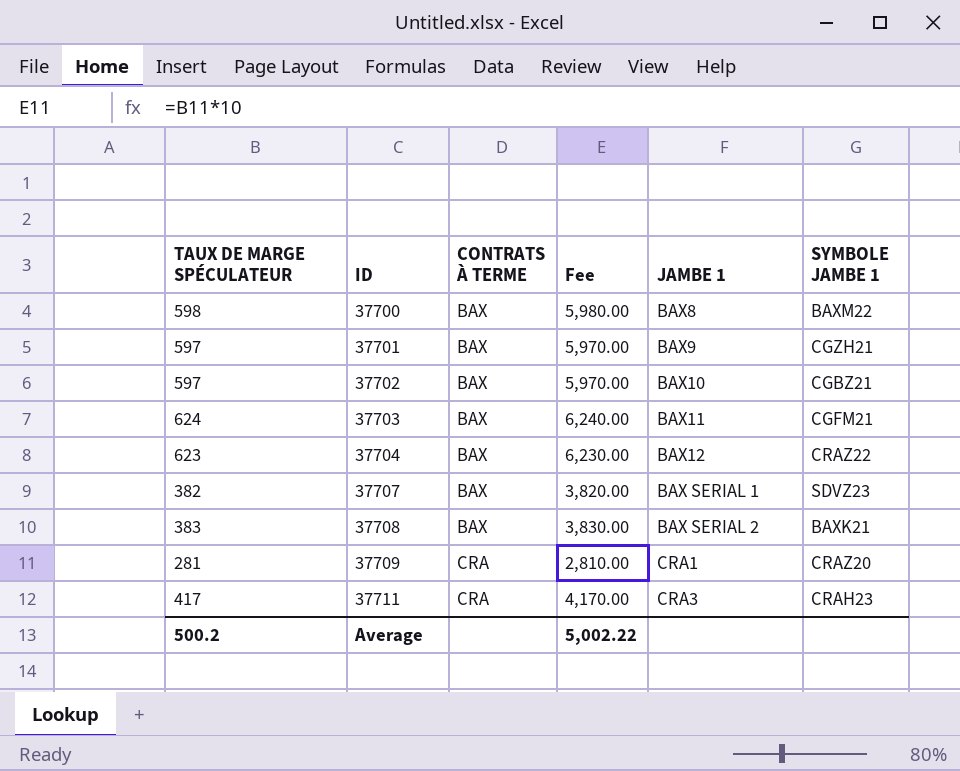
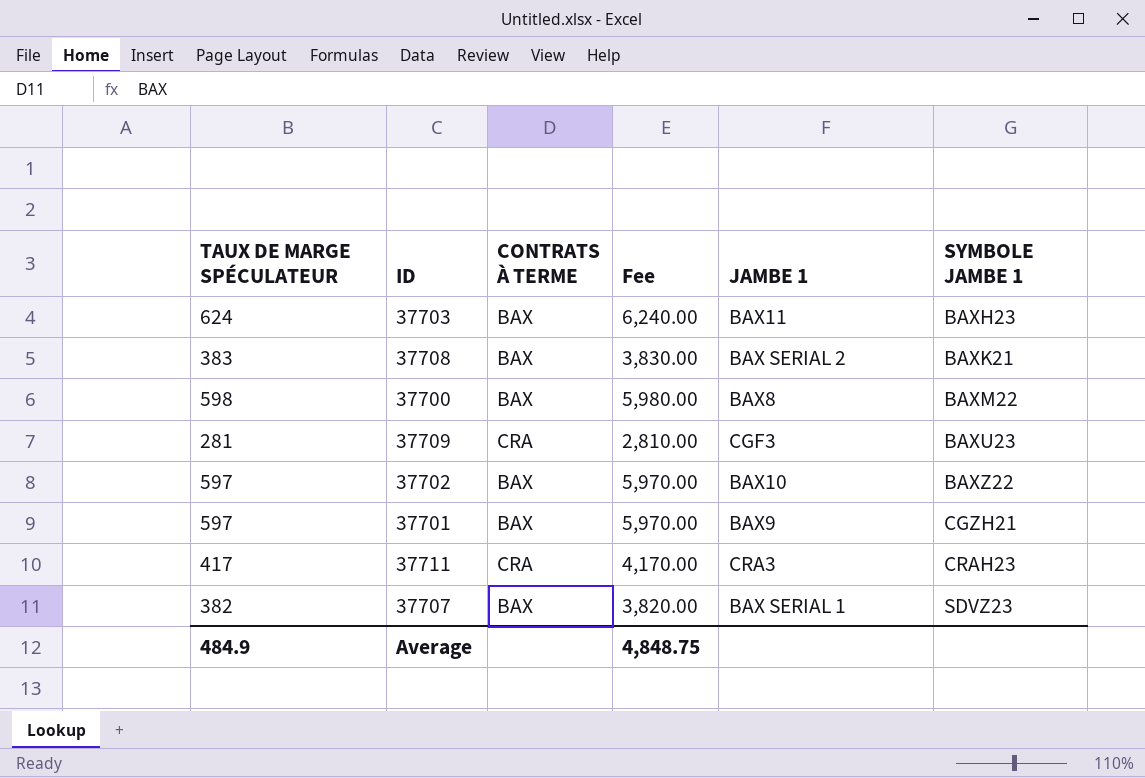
row order: ID ascending -> SYMBOLE JAMBE 1 ascending
row 37704: 623 | BAX | 6,230.00 | BAX12 | CRAZ22 -> none
37703 | SYMBOLE JAMBE 1: CGFM21 -> BAXH23
37709 | JAMBE 1: CRA1 -> CGF3
37709 | SYMBOLE JAMBE 1: CRAZ20 -> BAXU23
37702 | SYMBOLE JAMBE 1: CGBZ21 -> BAXZ22
Average | TAUX DE MARGE SPÉCULATEUR: 500.2 -> 484.9
Average | Fee: 5,002.22 -> 4,848.75

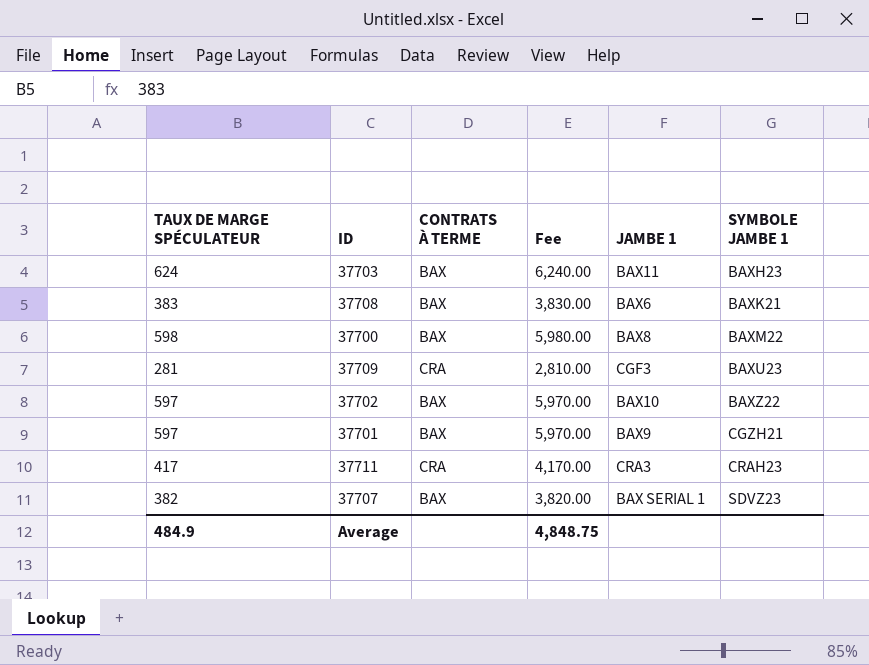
37708 | JAMBE 1: BAX SERIAL 2 -> BAX6

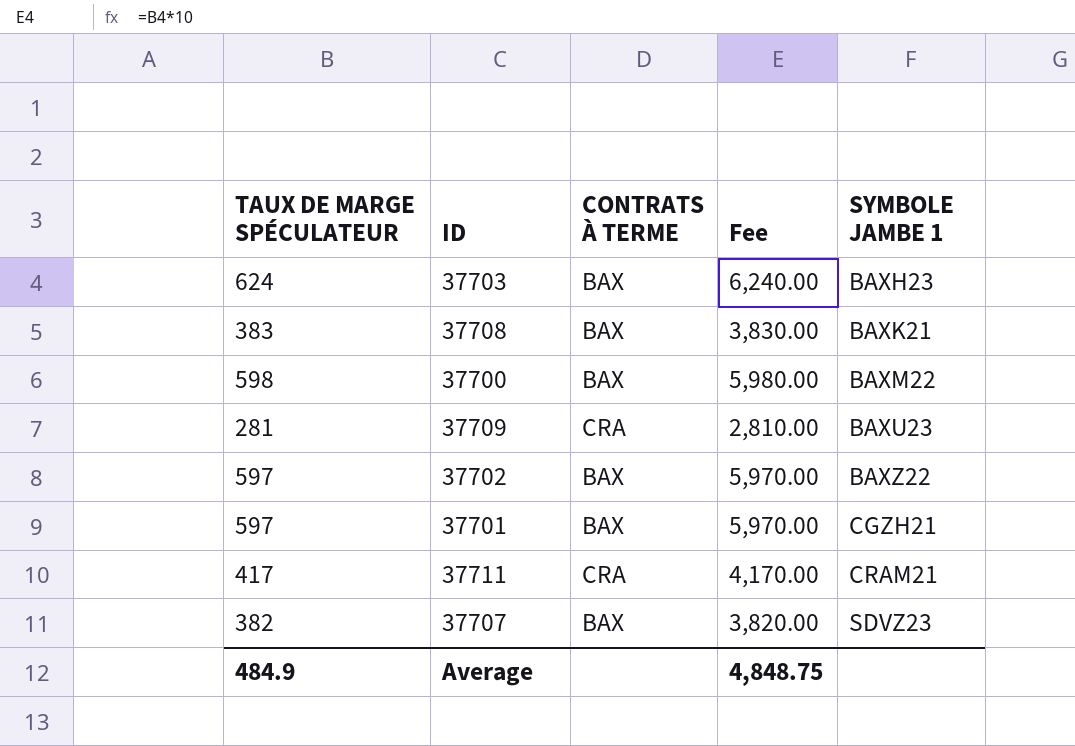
column JAMBE 1 | position: 5 -> none
37711 | SYMBOLE JAMBE 1: CRAH23 -> CRAM21

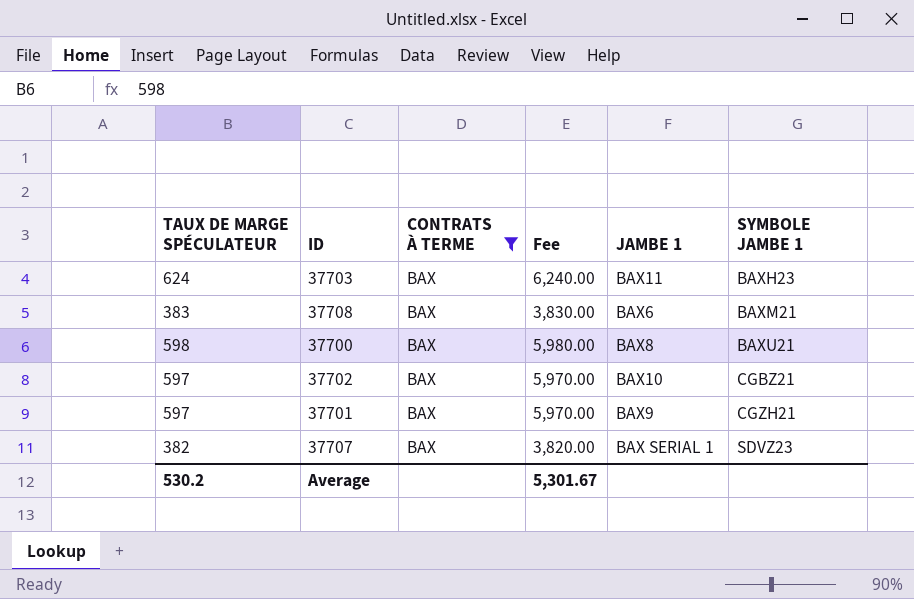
filter: none -> CONTRATS À TERME = BAX
column JAMBE 1 | position: none -> 5
37708 | SYMBOLE JAMBE 1: BAXK21 -> BAXM21
37700 | SYMBOLE JAMBE 1: BAXM22 -> BAXU21
37702 | SYMBOLE JAMBE 1: BAXZ22 -> CGBZ21
Average | TAUX DE MARGE SPÉCULATEUR: 484.9 -> 530.2
Average | Fee: 4,848.75 -> 5,301.67

